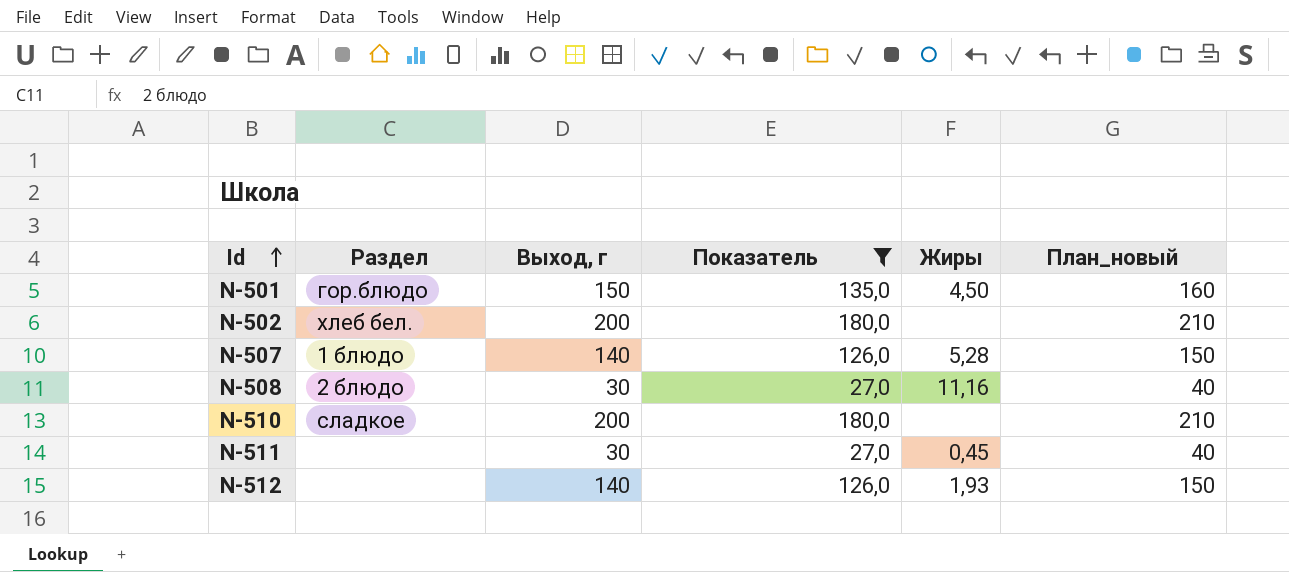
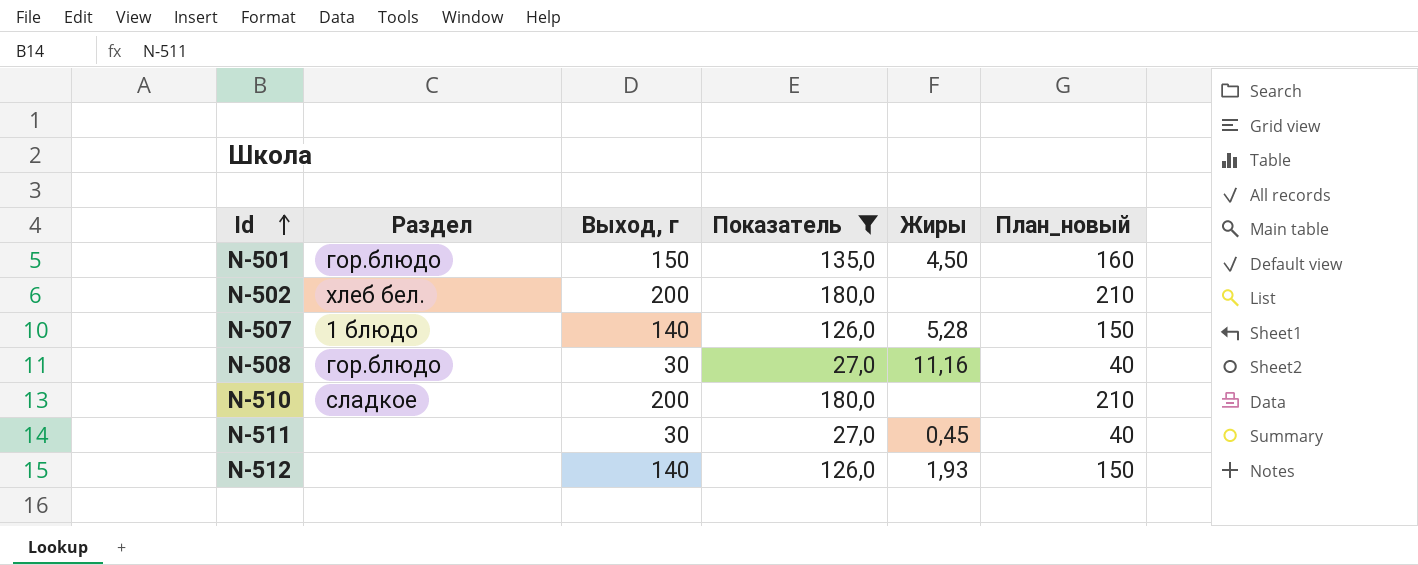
N-508 | Раздел: 2 блюдо -> гор.блюдо

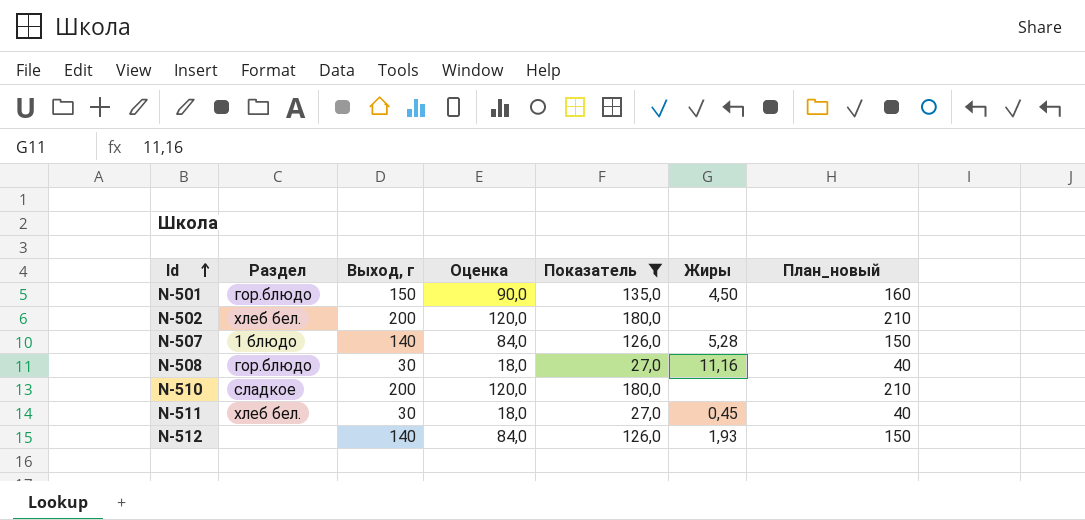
column Оценка | formula: none -> [Выход, г] * 0,6
N-511 | Раздел: none -> хлеб бел.

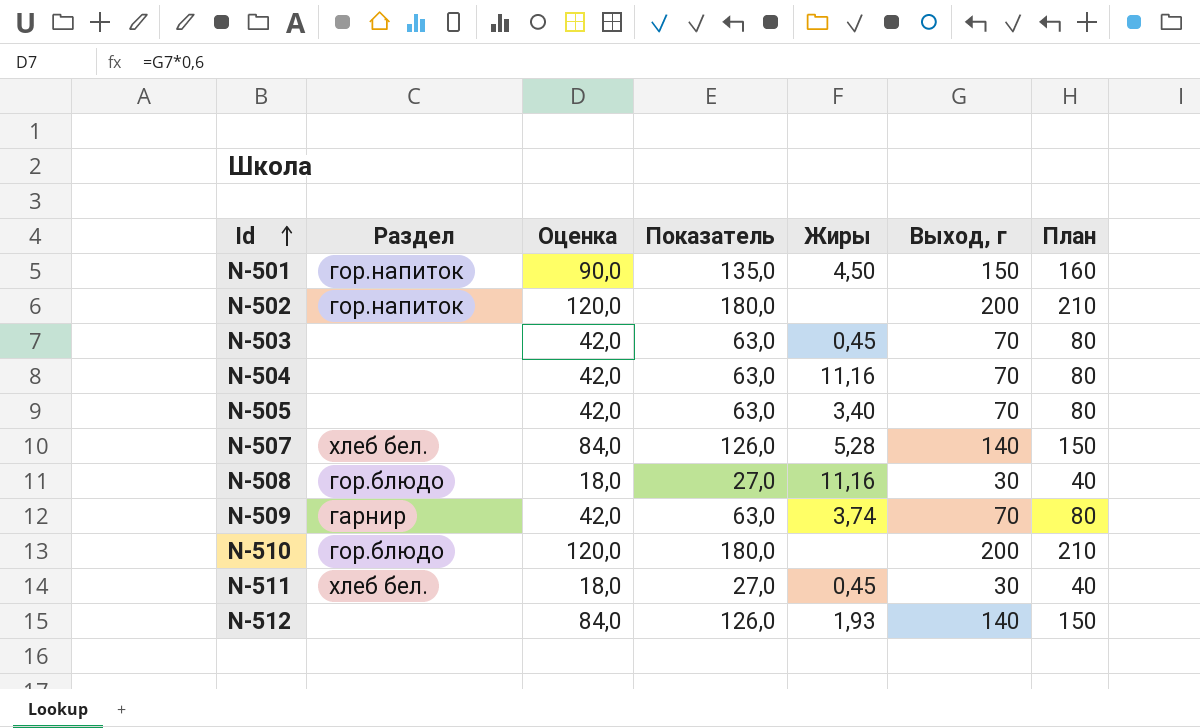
filter: Показатель != 63,0 -> none
column Выход, г | position: 3 -> 6
column name: План_новый -> План
N-501 | Раздел: гор.блюдо -> гор.напиток
N-502 | Раздел: хлеб бел. -> гор.напиток
N-507 | Раздел: 1 блюдо -> хлеб бел.
N-510 | Раздел: сладкое -> гор.блюдо

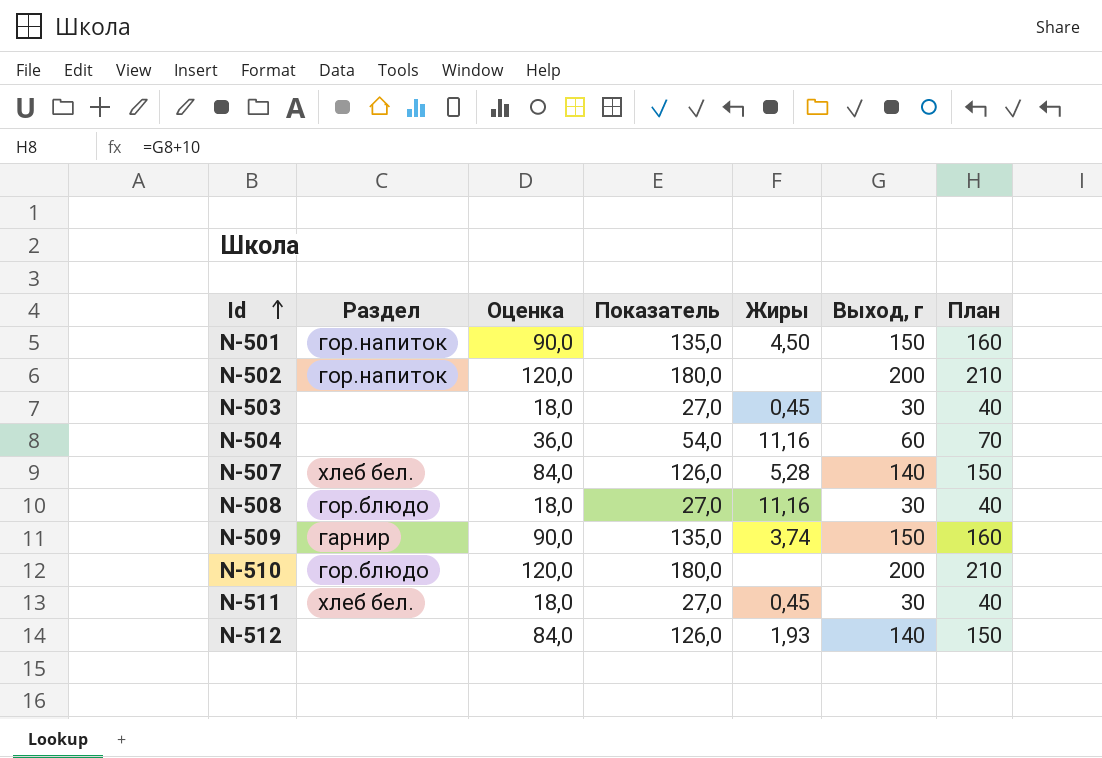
row N-505: none | 42,0 | 63,0 | 3,40 | 70 | 80 -> none
N-503 | Оценка: 42,0 -> 18,0
N-503 | Показатель: 63,0 -> 27,0
N-503 | Выход, г: 70 -> 30
N-503 | План: 80 -> 40
N-504 | Оценка: 42,0 -> 36,0
N-504 | Показатель: 63,0 -> 54,0
N-504 | Выход, г: 70 -> 60
N-504 | План: 80 -> 70
N-509 | Оценка: 42,0 -> 90,0
N-509 | Показатель: 63,0 -> 135,0
N-509 | Выход, г: 70 -> 150
N-509 | План: 80 -> 160

